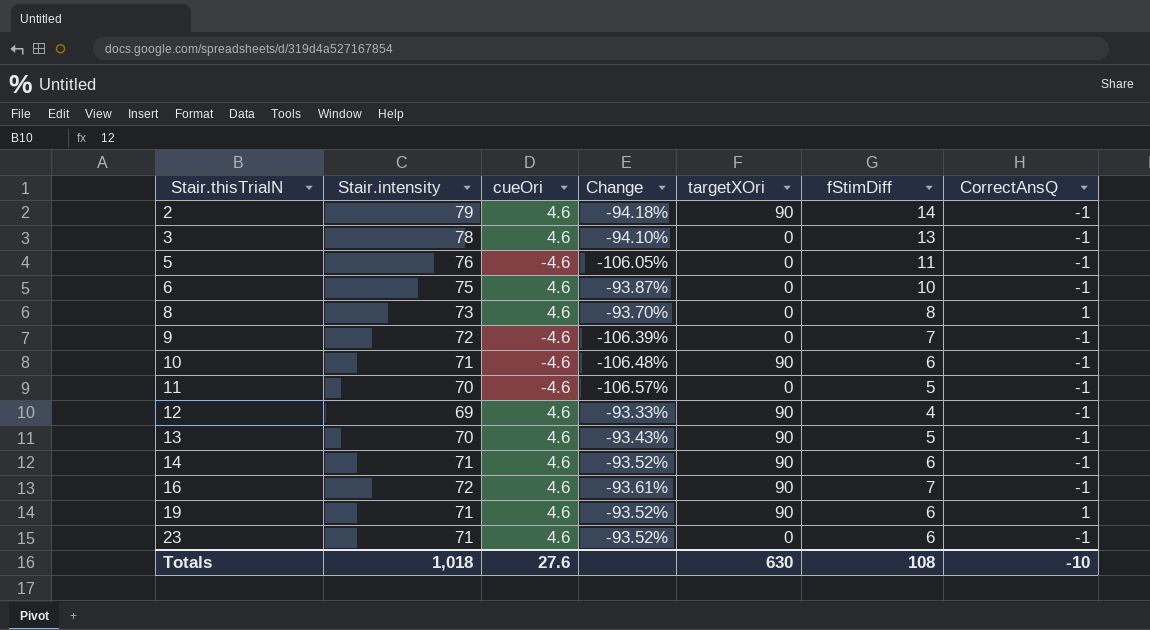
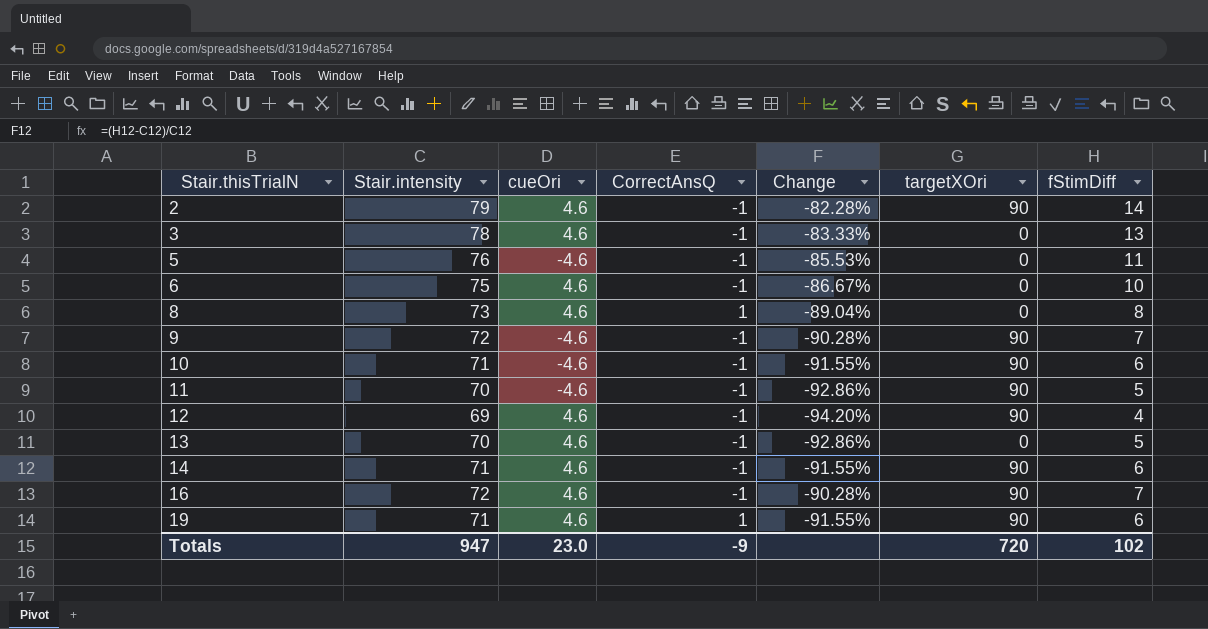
column CorrectAnsQ | position: 7 -> 4
column Change | formula: ([cueOri] - [Stair.intensity]) / [Stair.intensity] -> ([fStimDiff] - [Stair.intensity]) / [Stair.intensity]
row 23: 71 | 4.6 | -93.52% | 0 | 6 | -1 -> none
9 | targetXOri: 0 -> 90
11 | targetXOri: 0 -> 90
13 | targetXOri: 90 -> 0
Totals | Stair.intensity: 1,018 -> 947
Totals | cueOri: 27.6 -> 23.0
Totals | CorrectAnsQ: -10 -> -9
Totals | targetXOri: 630 -> 720
Totals | fStimDiff: 108 -> 102

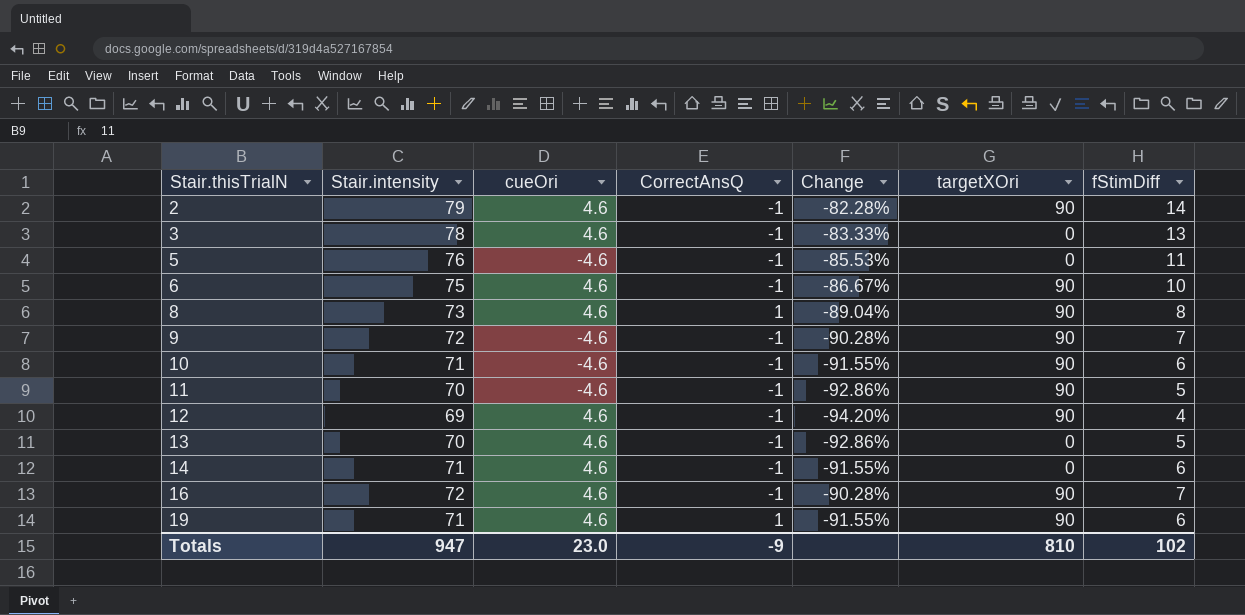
6 | targetXOri: 0 -> 90
8 | targetXOri: 0 -> 90
14 | targetXOri: 90 -> 0
Totals | targetXOri: 720 -> 810

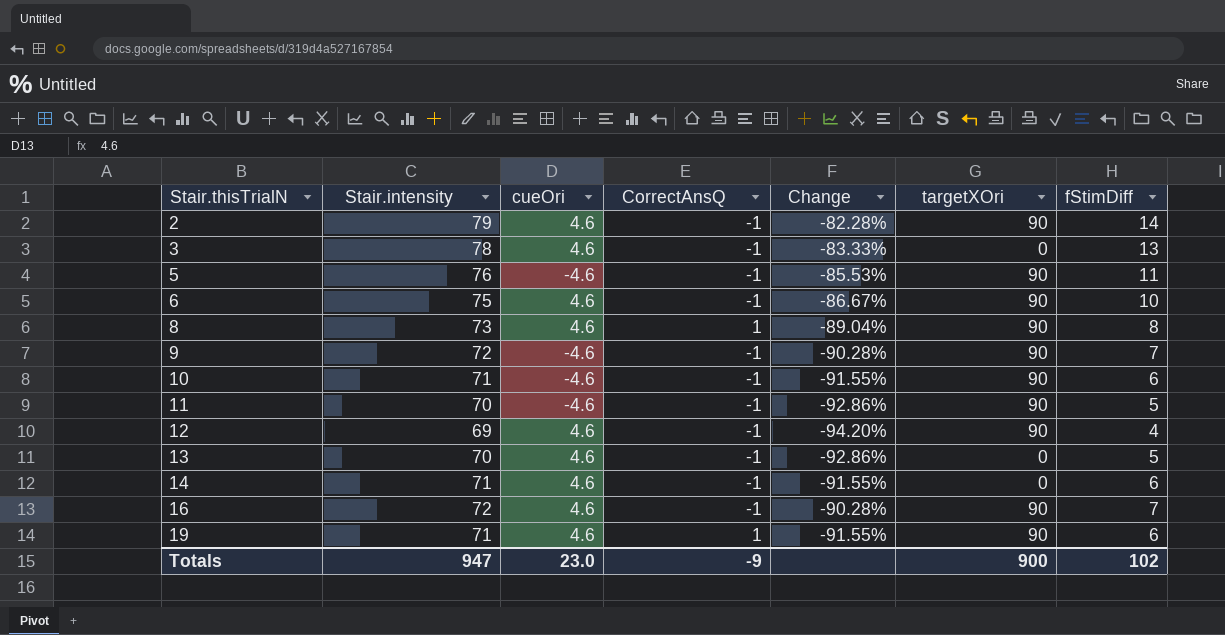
5 | targetXOri: 0 -> 90
Totals | targetXOri: 810 -> 900

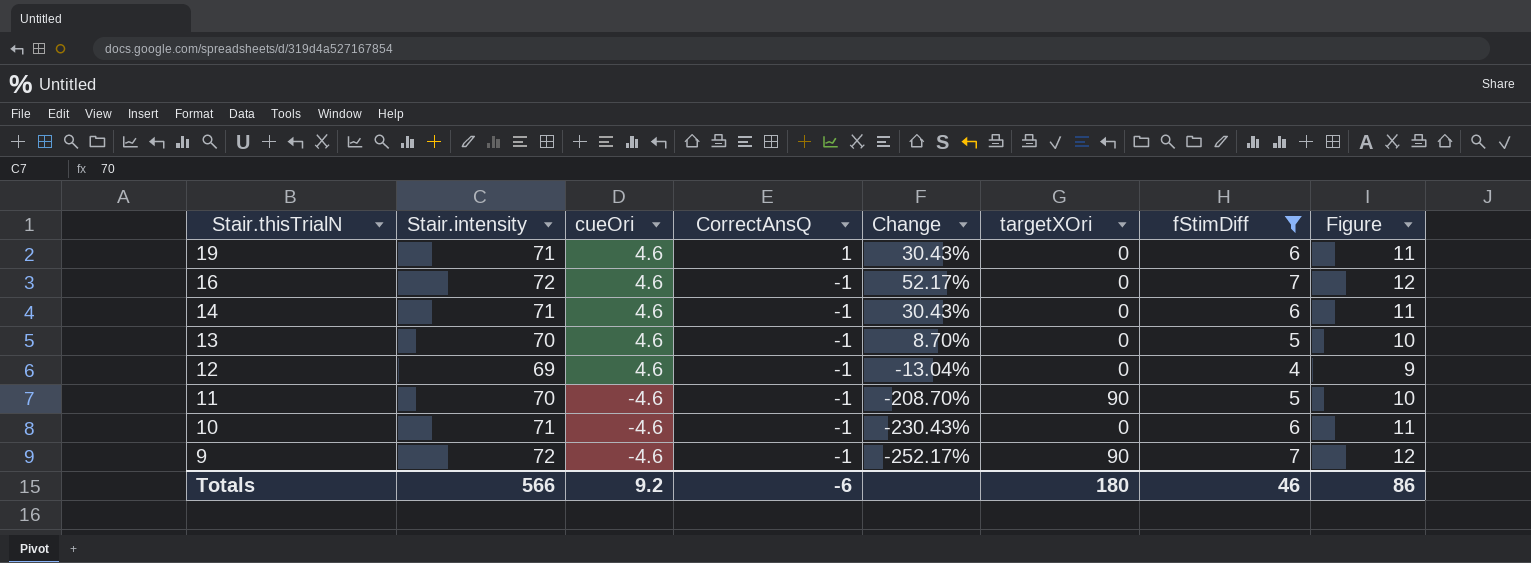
filter: none -> fStimDiff <= 7
row order: Stair.thisTrialN ascending -> Stair.thisTrialN descending
column Change | formula: ([fStimDiff] - [Stair.intensity]) / [Stair.intensity] -> ([fStimDiff] - [cueOri]) / [cueOri]
column Figure | formula: none -> [fStimDiff] + 5
19 | targetXOri: 90 -> 0
16 | targetXOri: 90 -> 0
12 | targetXOri: 90 -> 0
10 | targetXOri: 90 -> 0
Totals | Stair.intensity: 947 -> 566
Totals | cueOri: 23.0 -> 9.2
Totals | CorrectAnsQ: -9 -> -6
Totals | targetXOri: 900 -> 180
Totals | fStimDiff: 102 -> 46

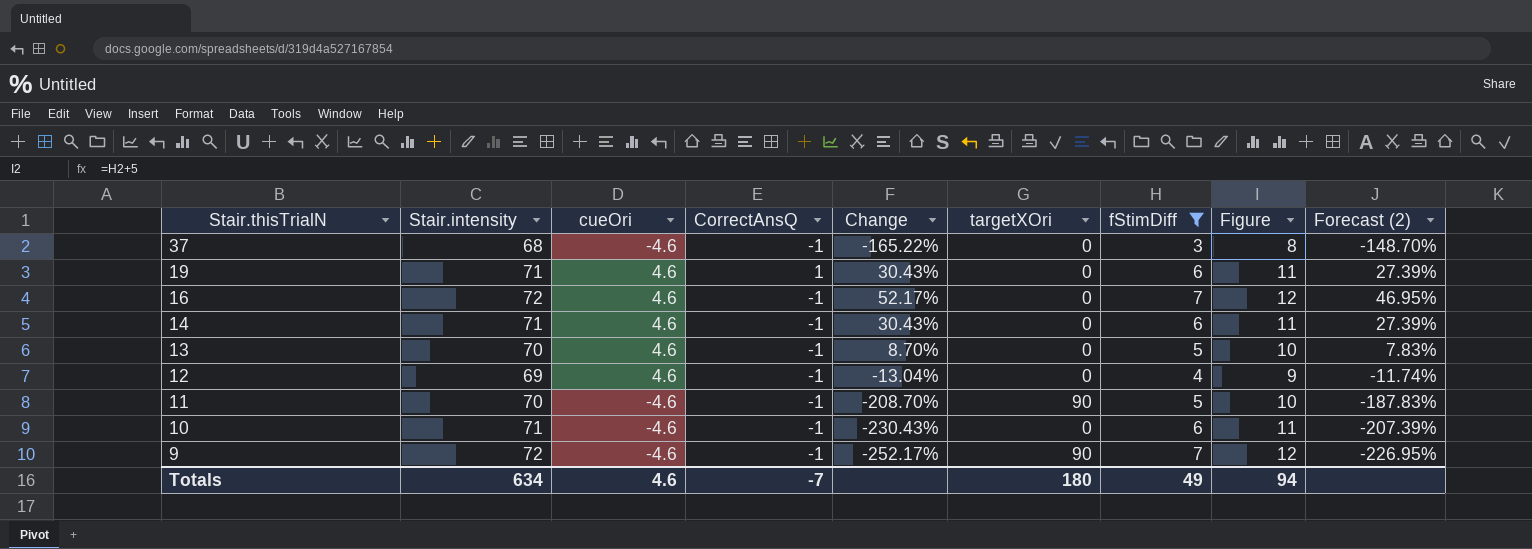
column Forecast (2) | formula: none -> [Change] * 0.9
row 37: none -> 68 | -4.6 | -1 | -165.22% | 0 | 3 | 8 | -148.70%
Totals | Stair.intensity: 566 -> 634
Totals | cueOri: 9.2 -> 4.6
Totals | CorrectAnsQ: -6 -> -7
Totals | fStimDiff: 46 -> 49
Totals | Figure: 86 -> 94

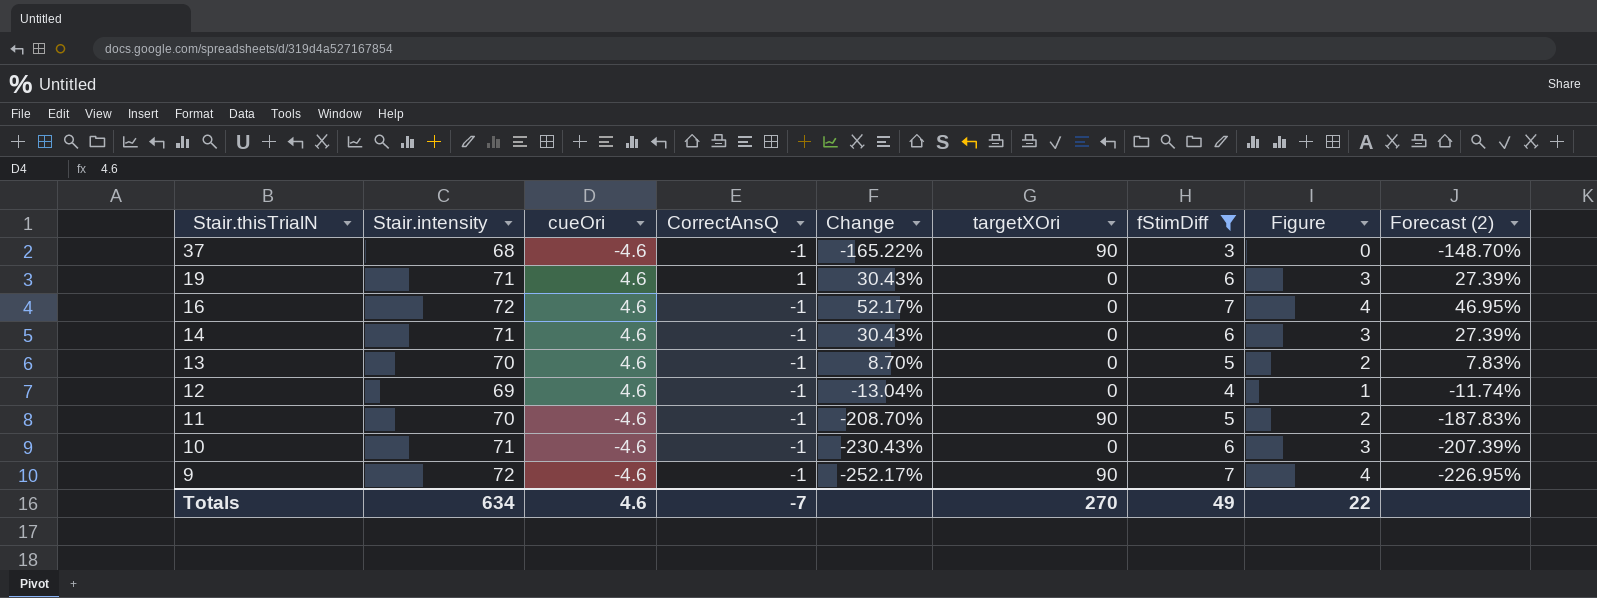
column Figure | formula: [fStimDiff] + 5 -> [fStimDiff] - 3
37 | targetXOri: 0 -> 90
Totals | targetXOri: 180 -> 270
Totals | Figure: 94 -> 22

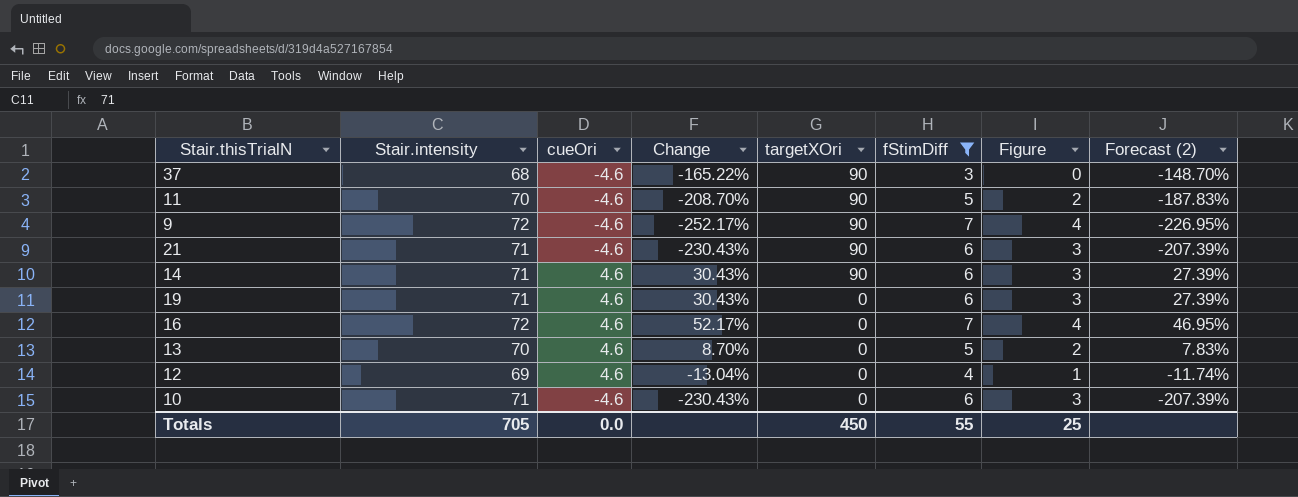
row order: Stair.thisTrialN descending -> targetXOri descending
column CorrectAnsQ | position: 4 -> none
row 21: none -> 71 | -4.6 | -230.43% | 90 | 6 | 3 | -207.39%
14 | targetXOri: 0 -> 90
Totals | Stair.intensity: 634 -> 705
Totals | cueOri: 4.6 -> 0.0
Totals | targetXOri: 270 -> 450
Totals | fStimDiff: 49 -> 55
Totals | Figure: 22 -> 25

